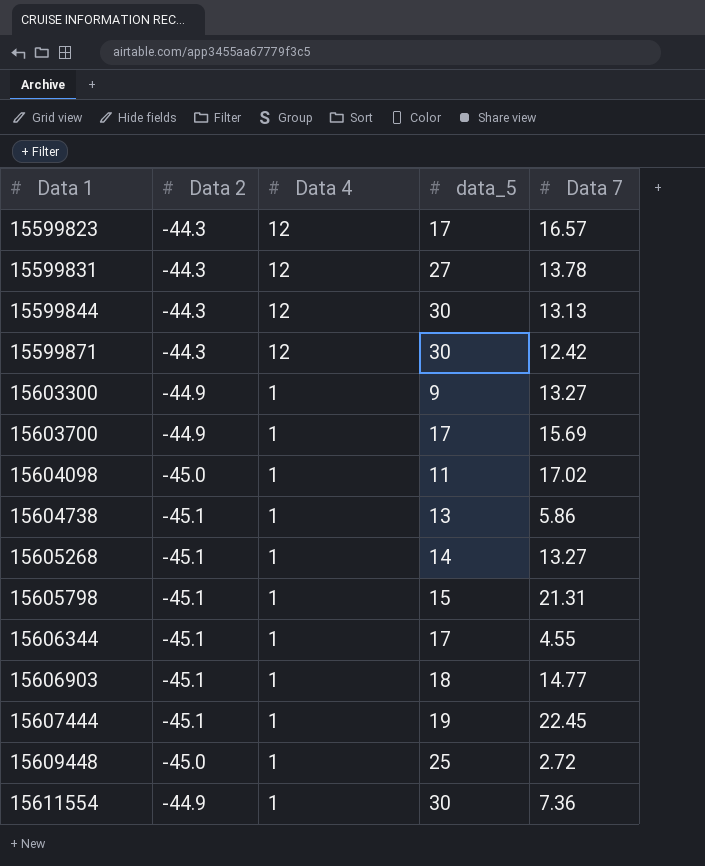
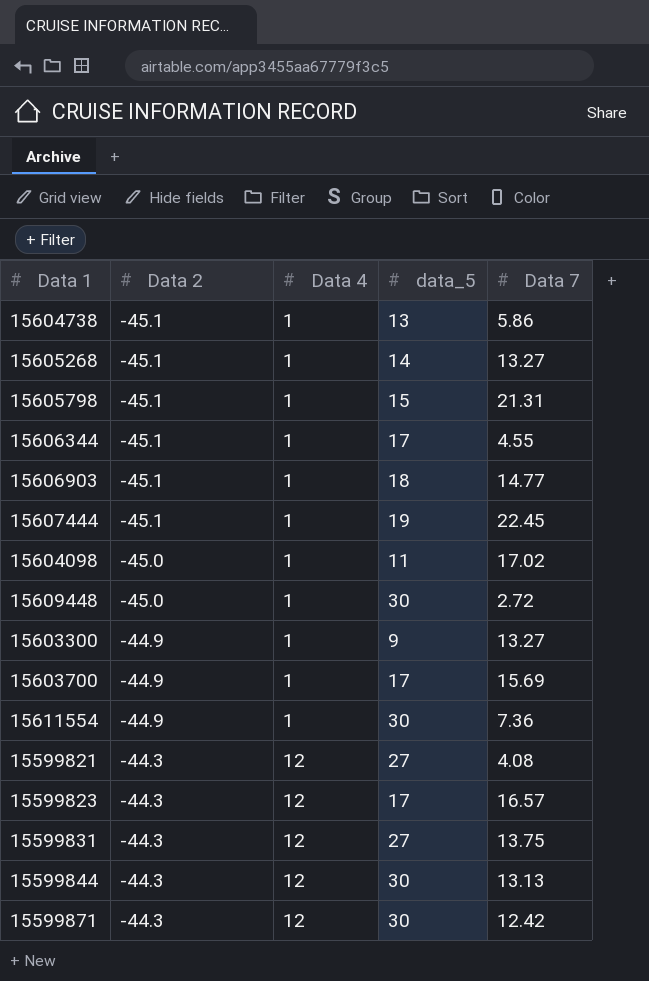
row order: Data 1 ascending -> Data 2 ascending
15609448 | data_5: 25 -> 30
row 15599821: none -> -44.3 | 12 | 27 | 4.08
15599831 | Data 7: 13.78 -> 13.75

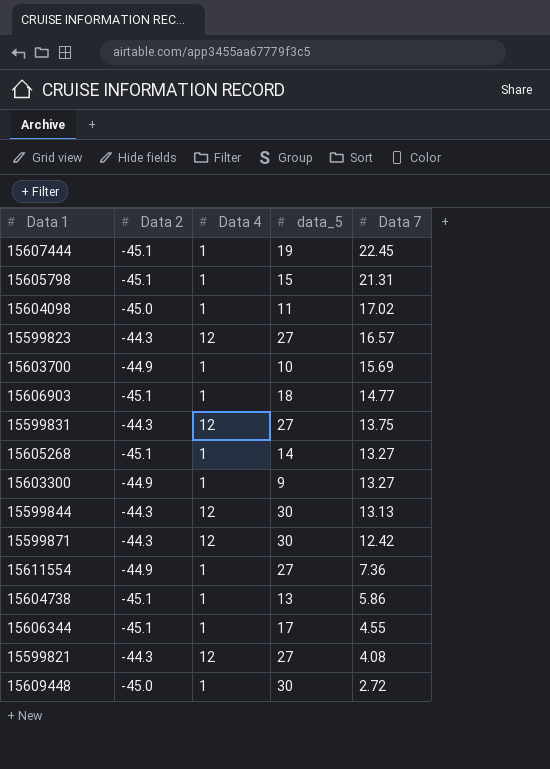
row order: Data 2 ascending -> Data 7 descending
15599823 | data_5: 17 -> 27
15603700 | data_5: 17 -> 10
15611554 | data_5: 30 -> 27

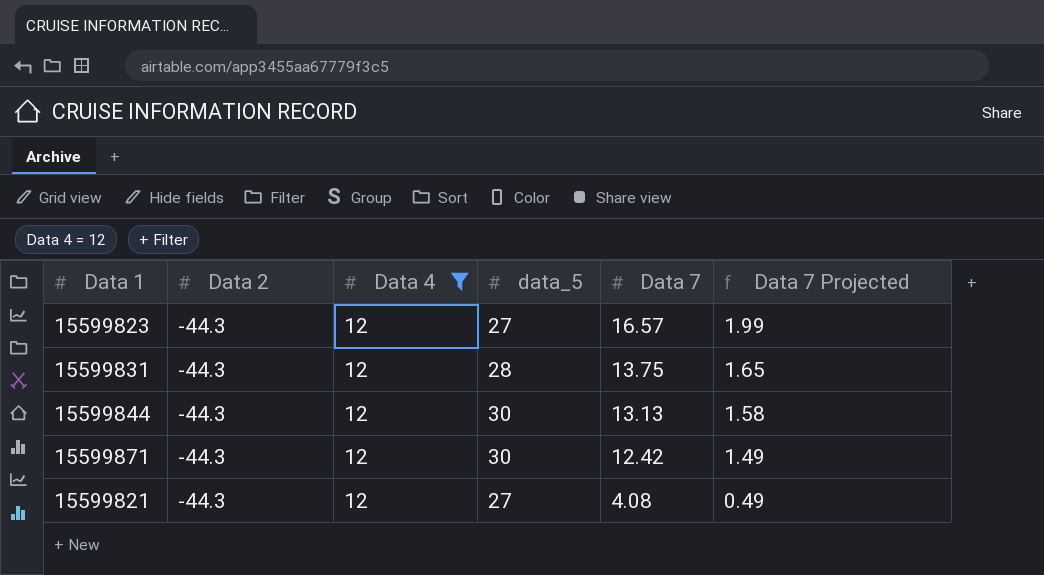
filter: none -> Data 4 = 12
column Data 7 Projected | formula: none -> [Data 7] * 0.12
15599831 | data_5: 27 -> 28

